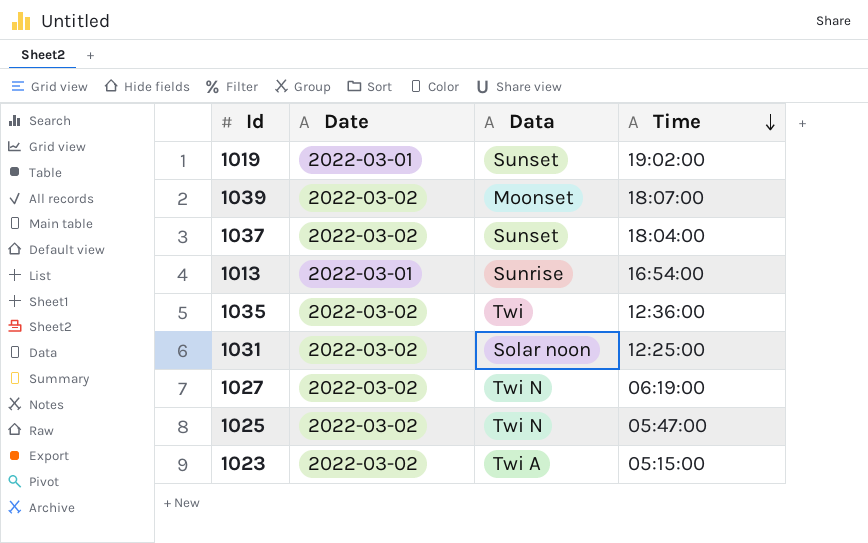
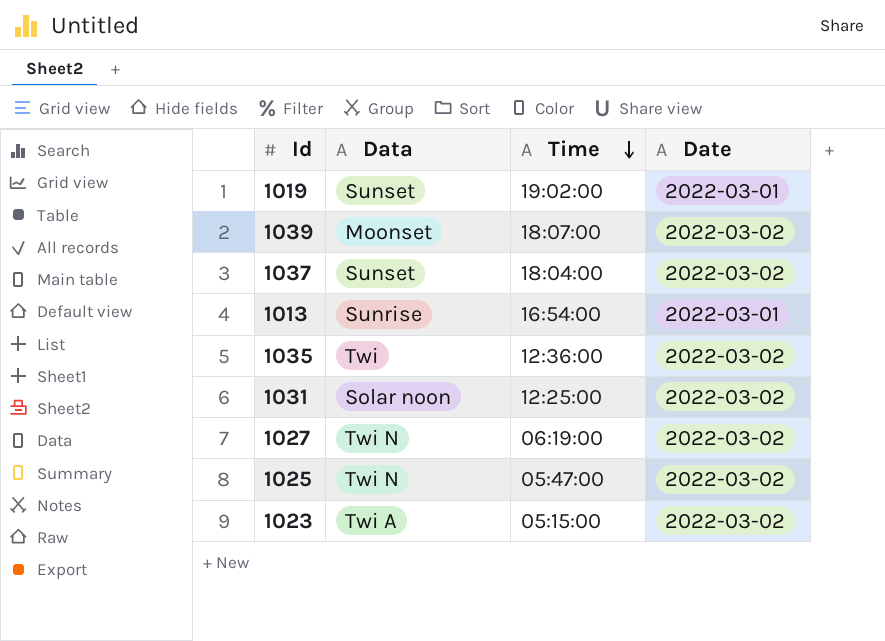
column Date | position: 2 -> 4

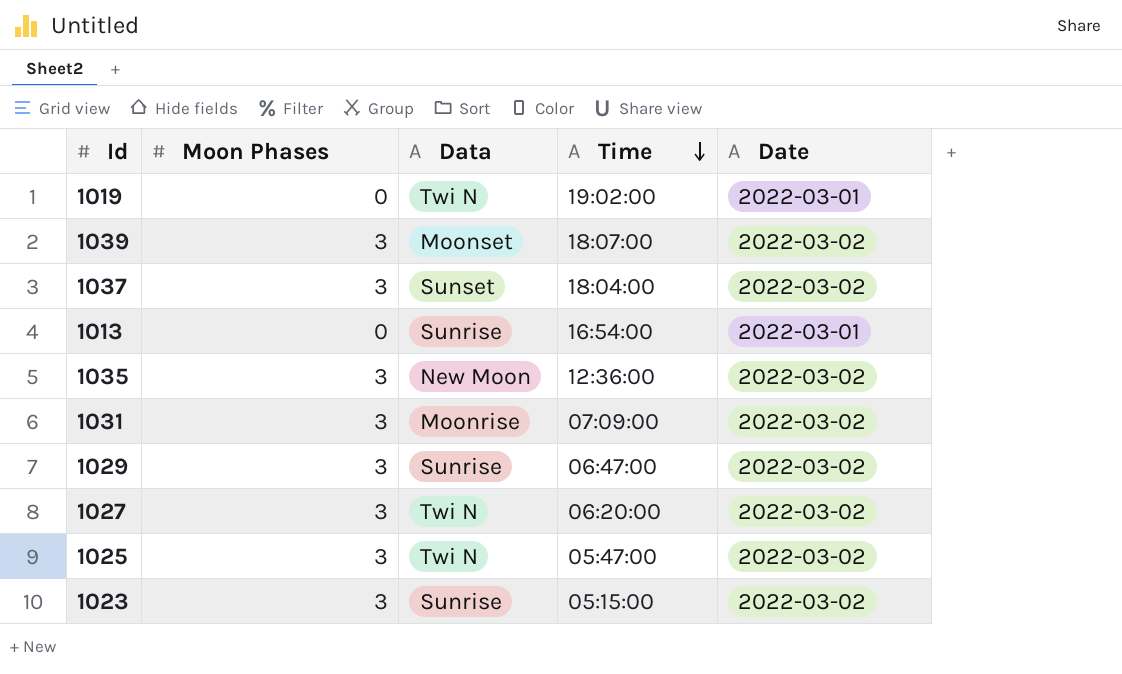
column Moon Phases | position: none -> 2
1019 | Data: Sunset -> Twi N
1035 | Data: Twi -> New Moon
1031 | Data: Solar noon -> Moonrise
1031 | Time: 12:25:00 -> 07:09:00
row 1029: none -> 3 | Sunrise | 06:47:00 | 2022-03-02
1027 | Time: 06:19:00 -> 06:20:00
1023 | Data: Twi A -> Sunrise

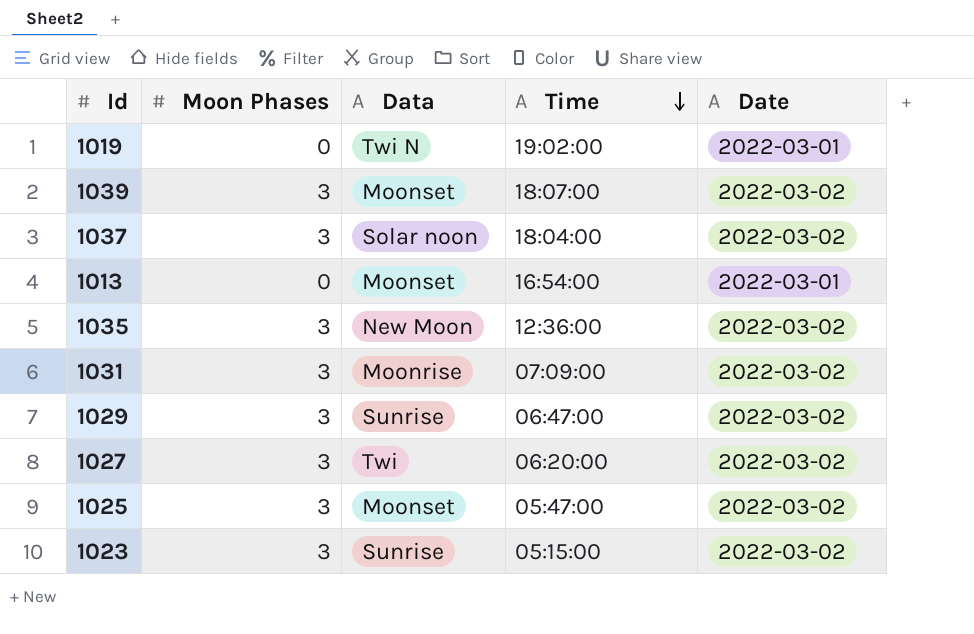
1037 | Data: Sunset -> Solar noon
1013 | Data: Sunrise -> Moonset
1027 | Data: Twi N -> Twi
1025 | Data: Twi N -> Moonset

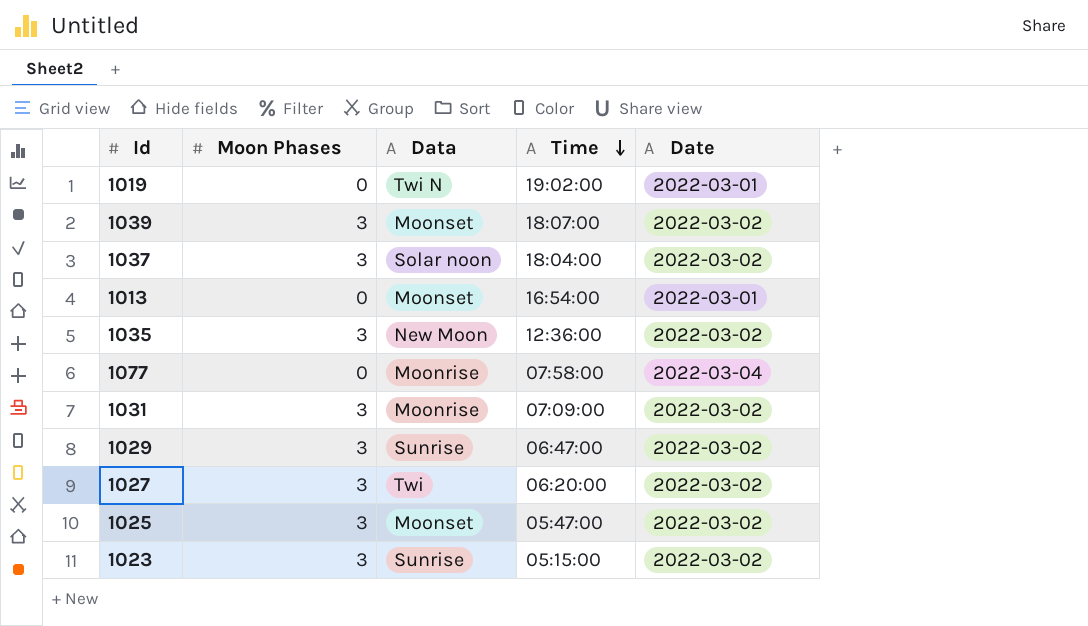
row 1077: none -> 0 | Moonrise | 07:58:00 | 2022-03-04

